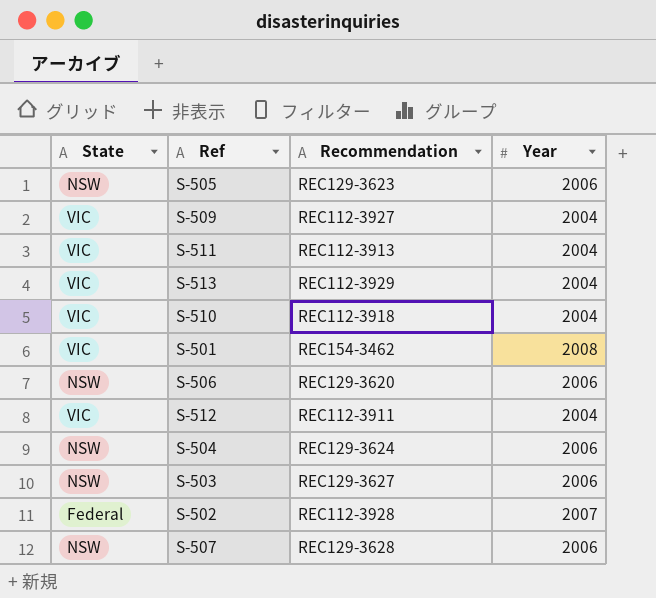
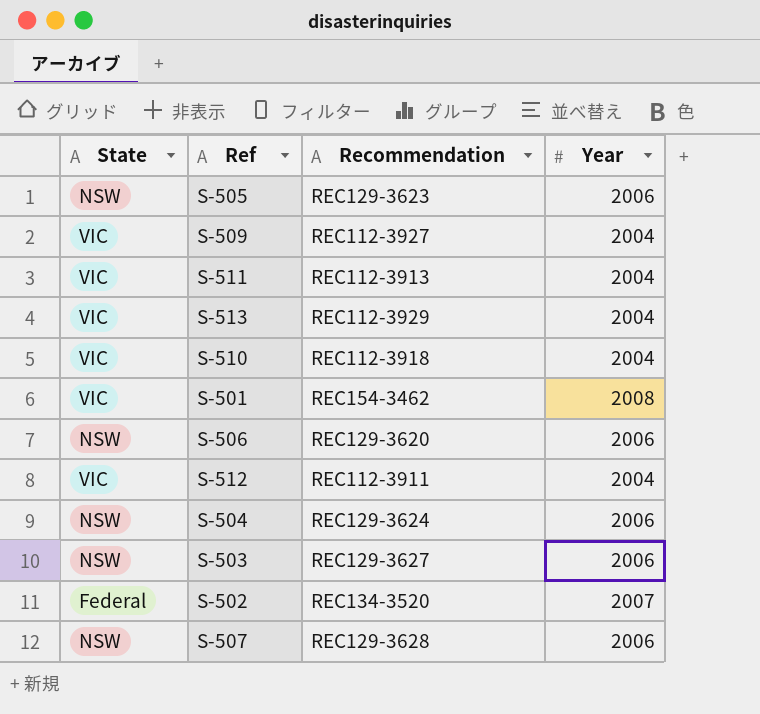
S-502 | Recommendation: REC112-3928 -> REC134-3520

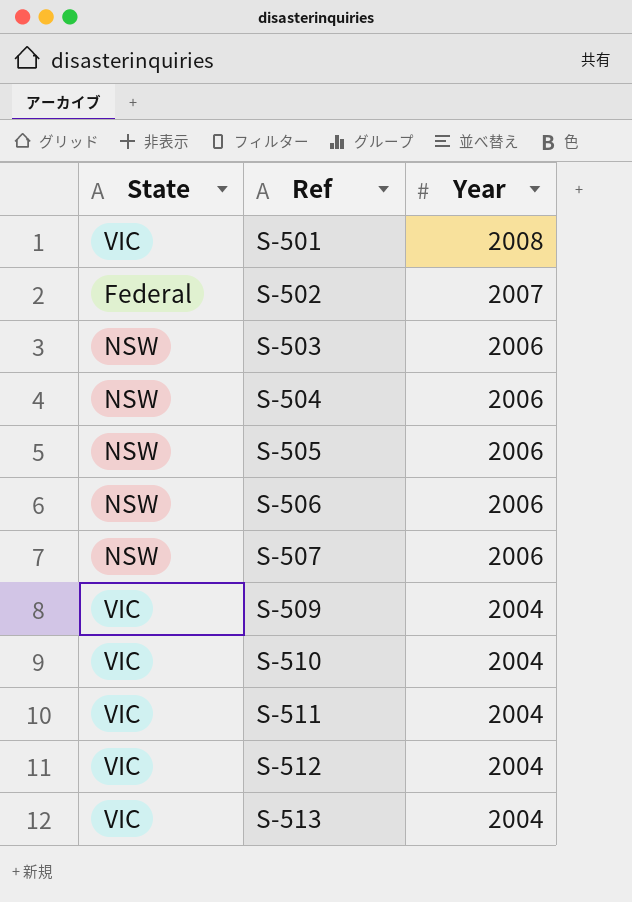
row order: none -> Ref ascending
column Recommendation | position: 3 -> none

